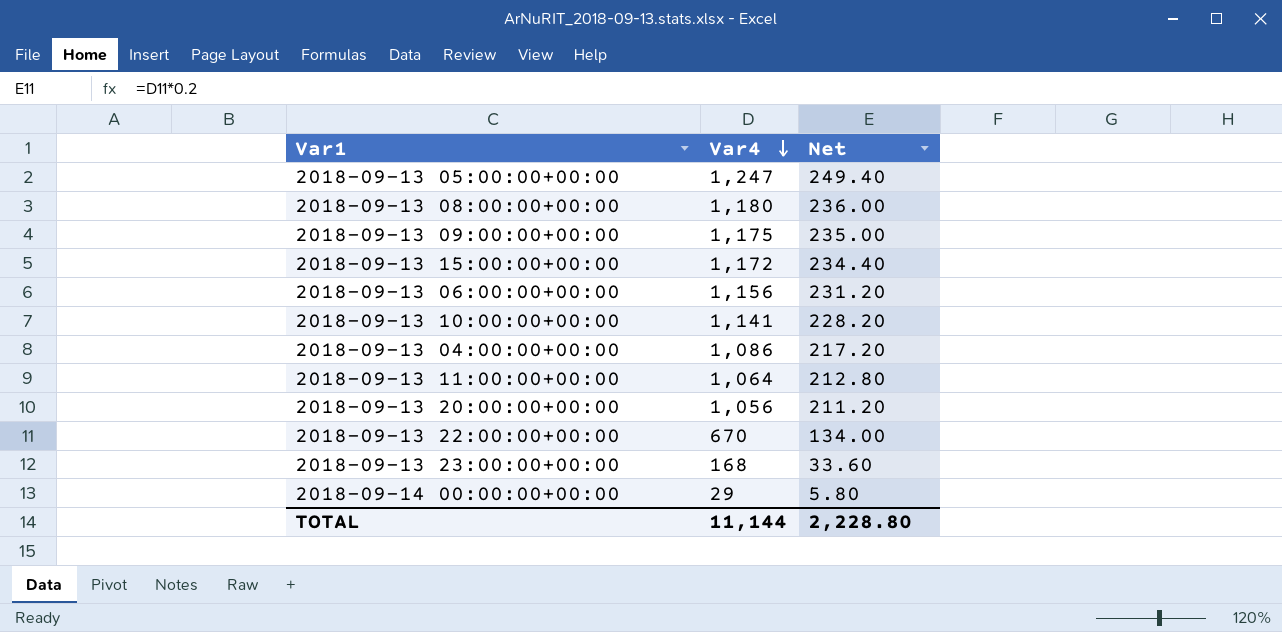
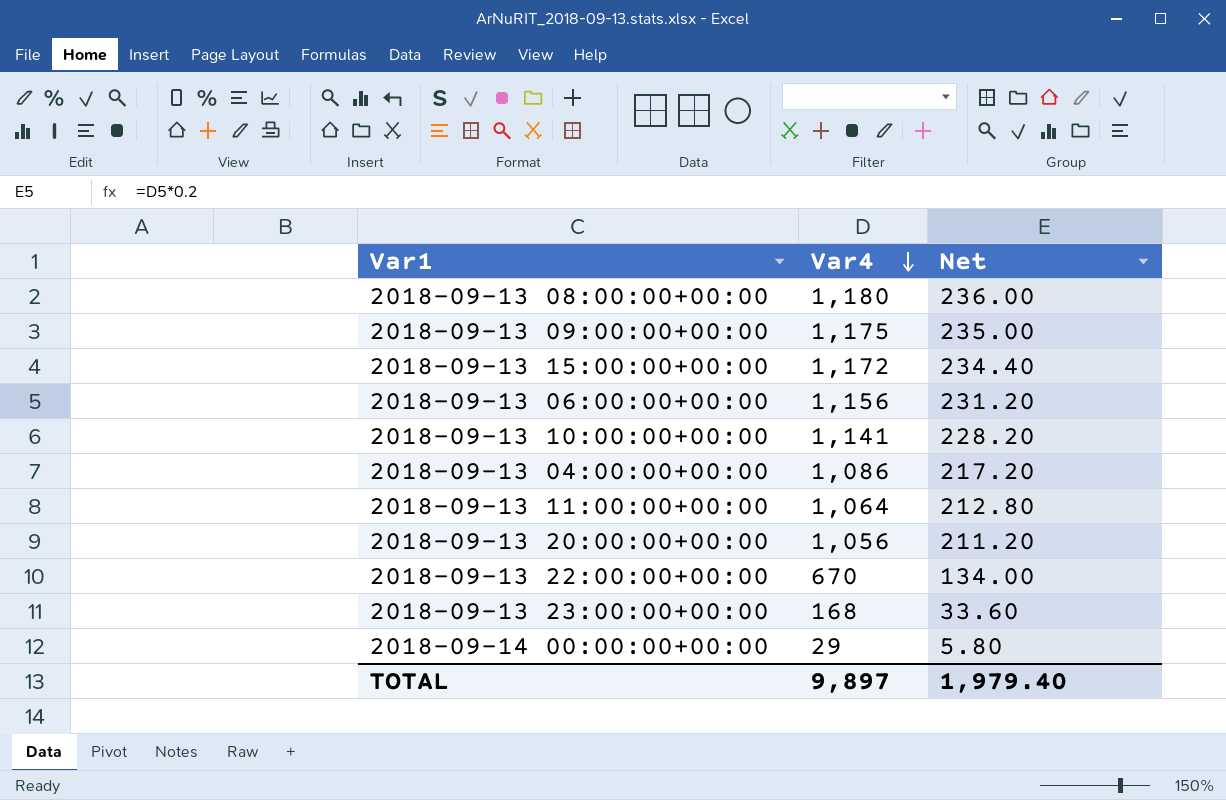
row 2018-09-13 05:00:00+00:00: 1,247 | 249.40 -> none
TOTAL | Var4: 11,144 -> 9,897
TOTAL | Net: 2,228.80 -> 1,979.40

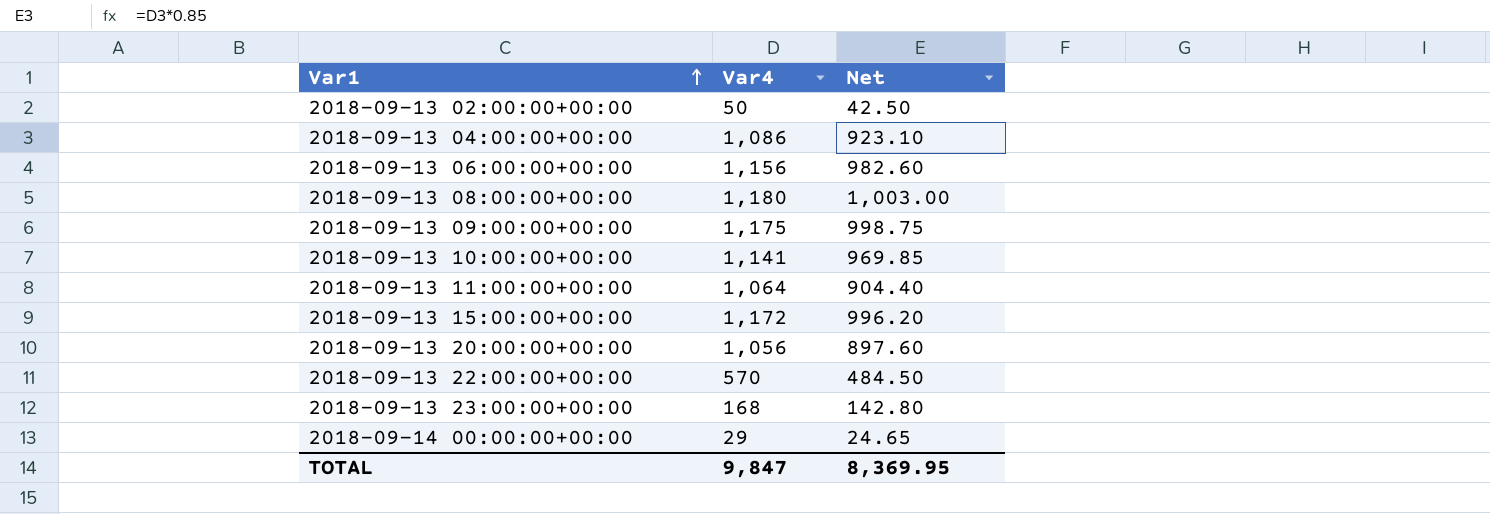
row order: Var4 descending -> Var1 ascending
column Net | formula: [Var4] * 0.2 -> [Var4] * 0.85
row 2018-09-13 02:00:00+00:00: none -> 50 | 42.50
2018-09-13 22:00:00+00:00 | Var4: 670 -> 570
TOTAL | Var4: 9,897 -> 9,847
TOTAL | Net: 1,979.40 -> 8,369.95

